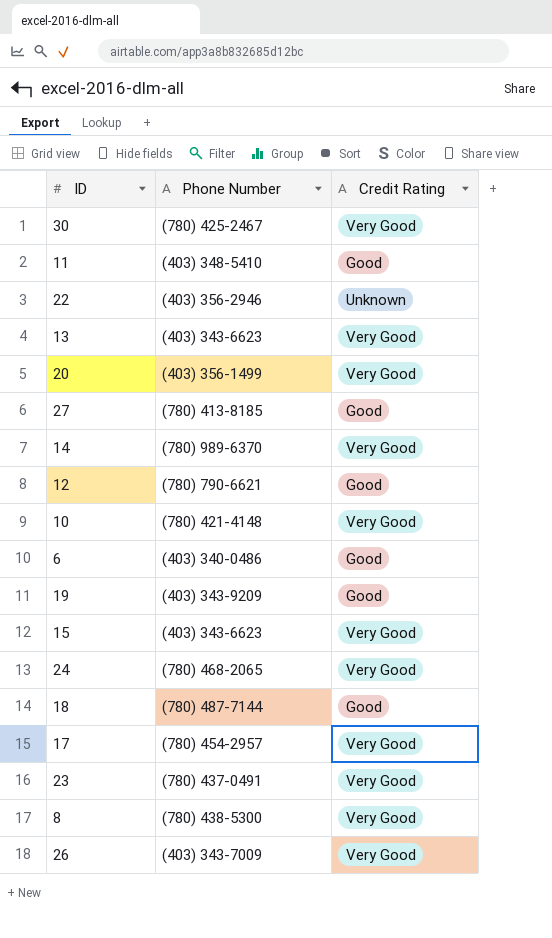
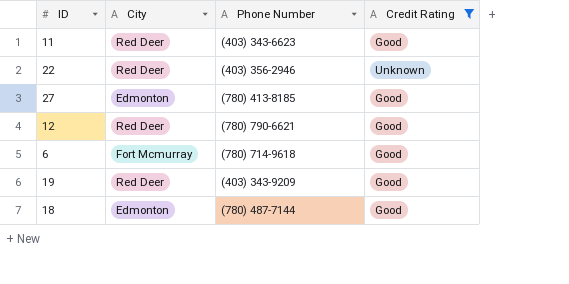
filter: none -> Credit Rating != Very Good
column City | position: none -> 2
11 | Phone Number: (403) 348-5410 -> (403) 343-6623
6 | Phone Number: (403) 340-0486 -> (780) 714-9618

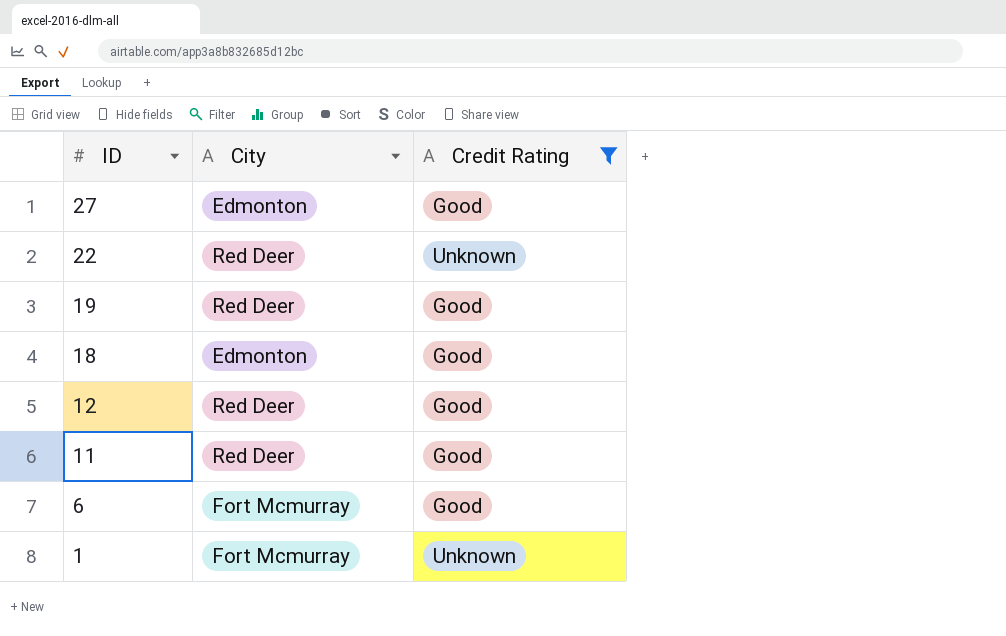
row order: none -> ID descending
column Phone Number | position: 3 -> none
row 1: none -> Fort Mcmurray | Unknown

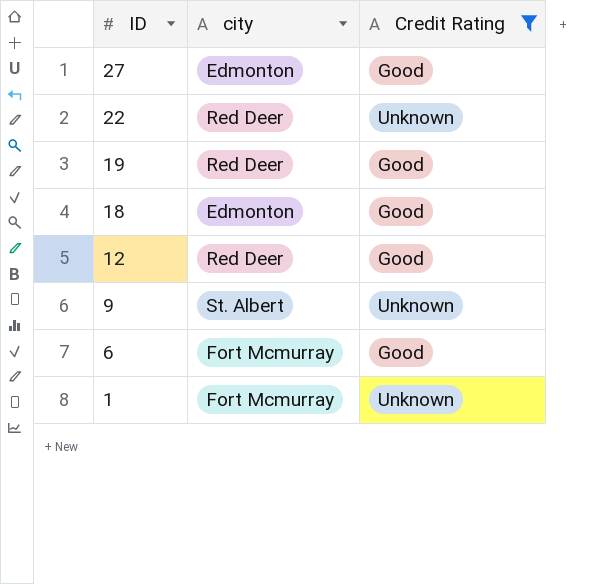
column name: City -> city
row 11: Red Deer | Good -> none
row 9: none -> St. Albert | Unknown

